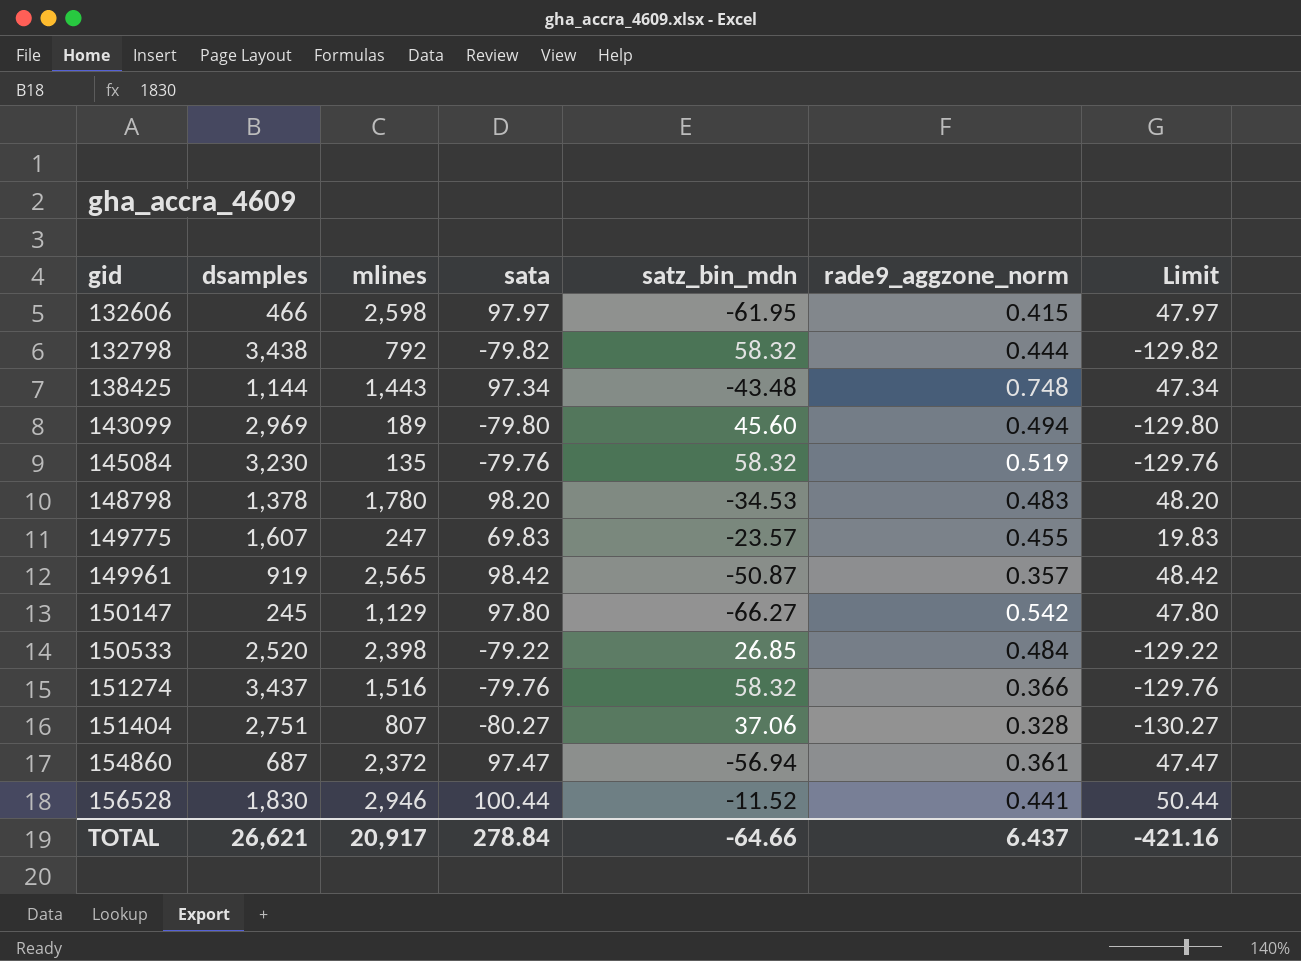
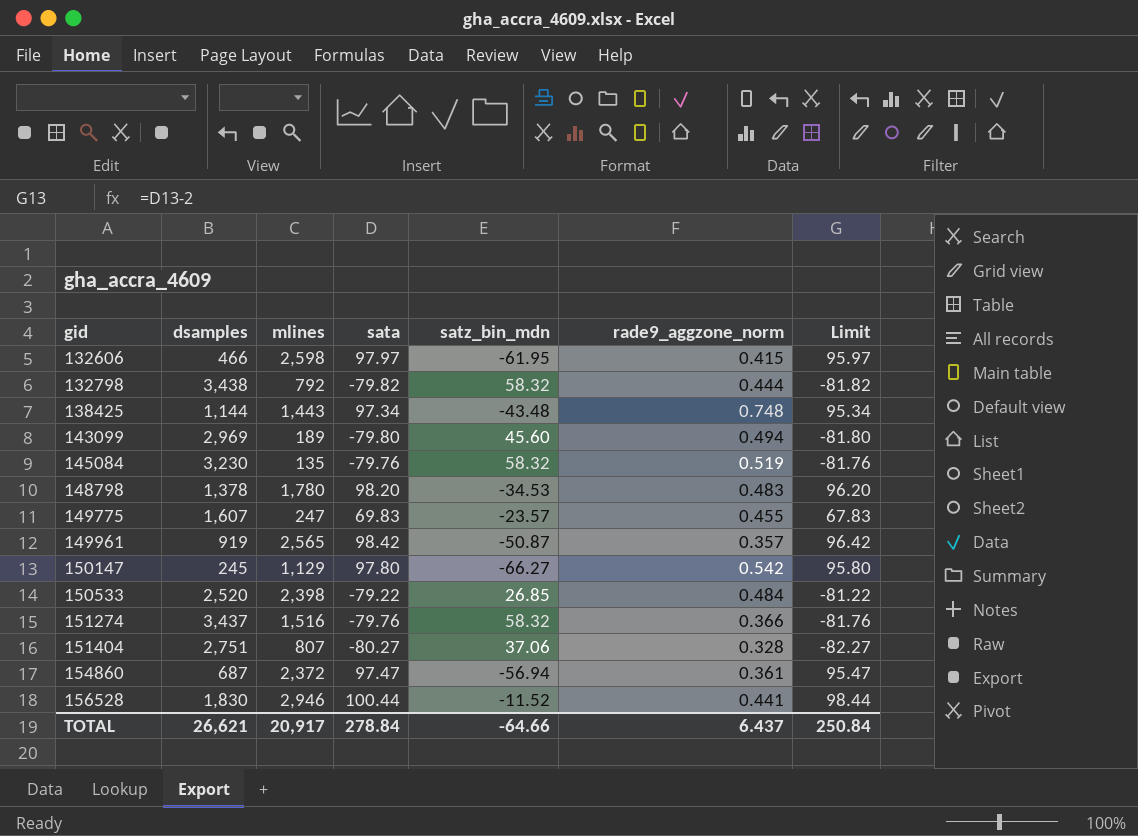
column Limit | formula: [sata] - 50 -> [sata] - 2
TOTAL | Limit: -421.16 -> 250.84

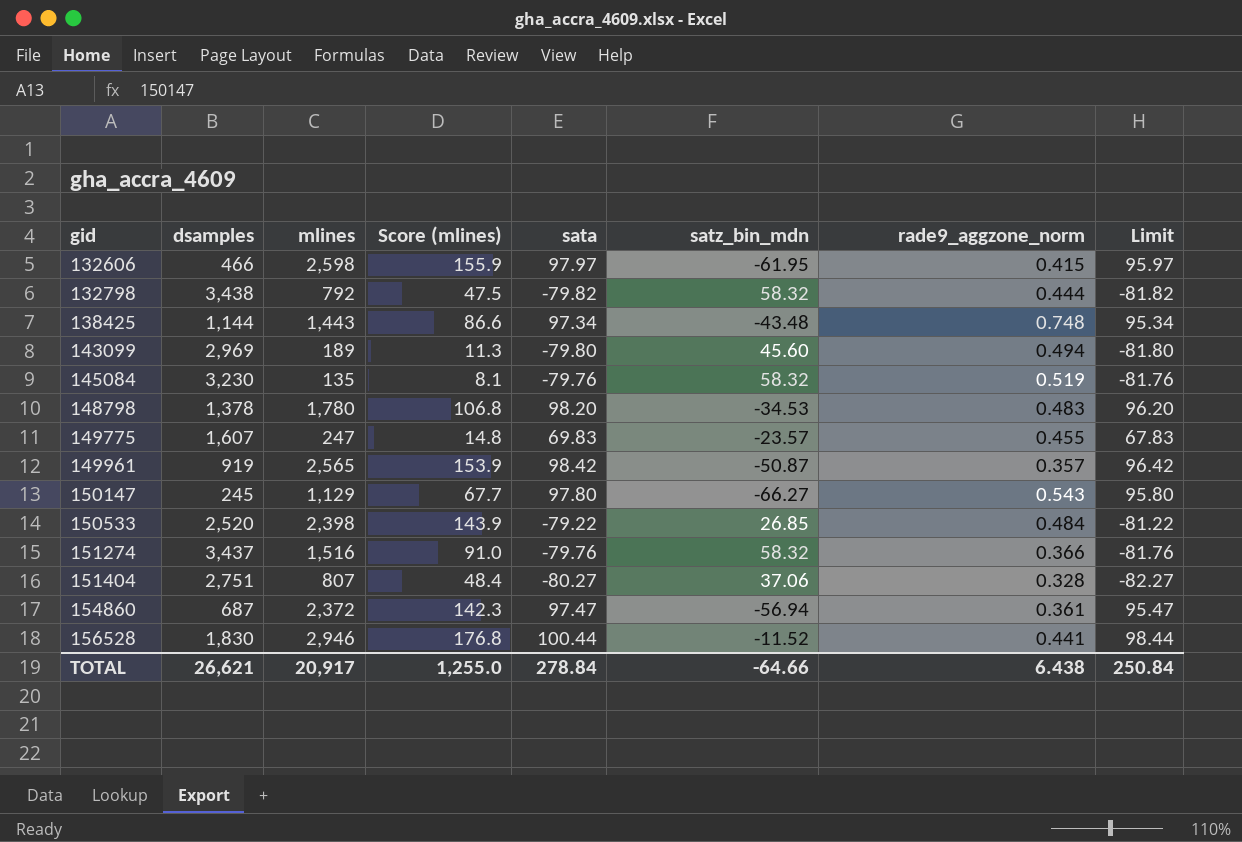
column Score (mlines) | formula: none -> [mlines] * 0.06
150147 | rade9_aggzone_norm: 0.542 -> 0.543
TOTAL | rade9_aggzone_norm: 6.437 -> 6.438

